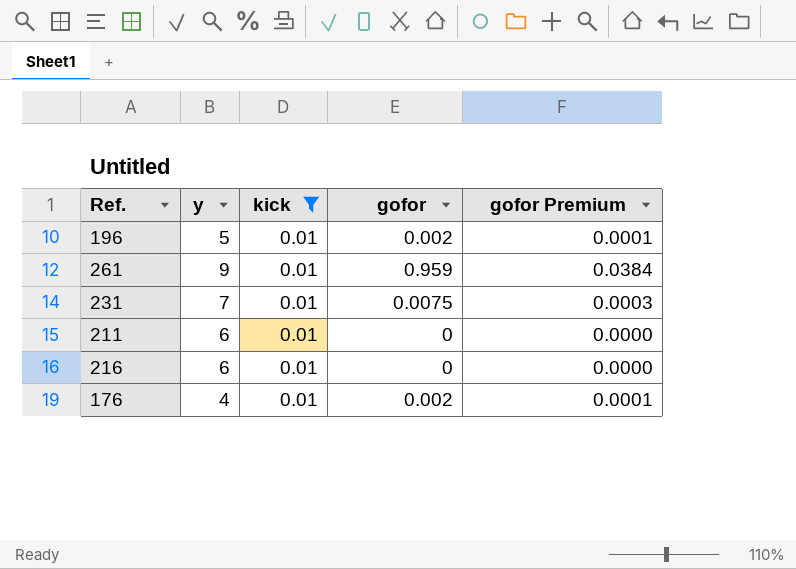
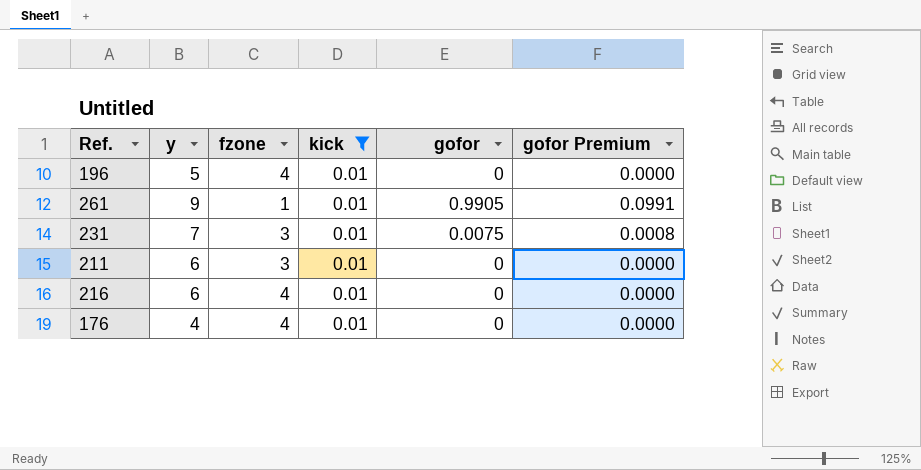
column fzone | position: none -> 3
column gofor Premium | formula: [gofor] * 0.04 -> [gofor] * 0.1
196 | gofor: 0.002 -> 0
261 | gofor: 0.959 -> 0.9905
176 | gofor: 0.002 -> 0

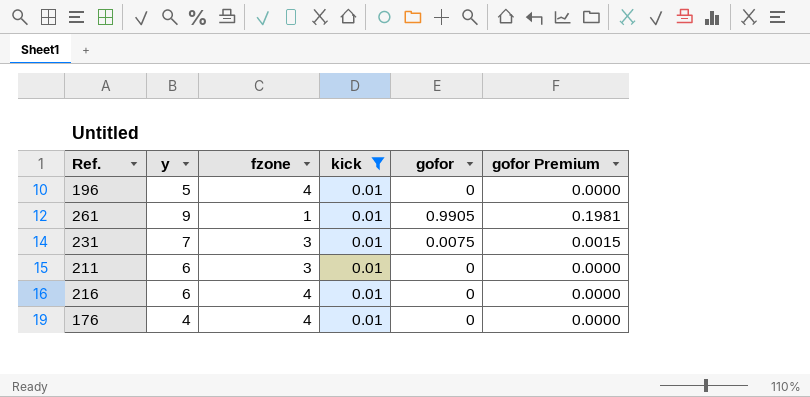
column gofor Premium | formula: [gofor] * 0.1 -> [gofor] * 0.2

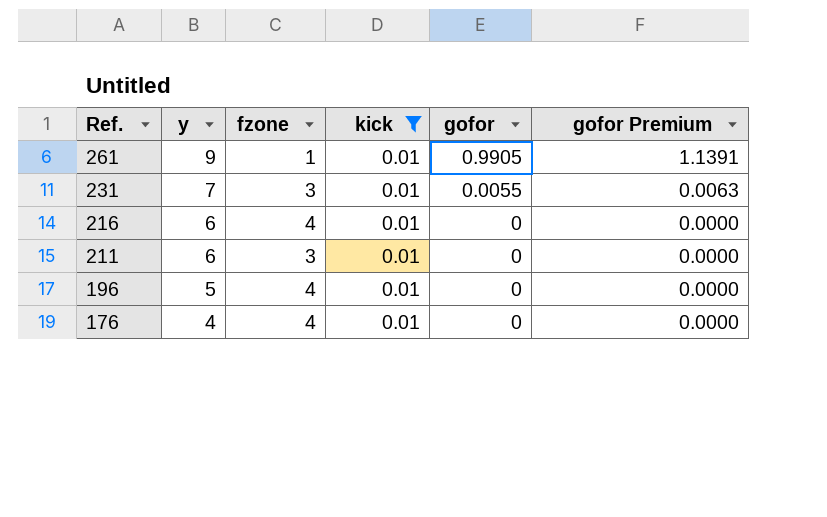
row order: none -> Ref. descending
column gofor Premium | formula: [gofor] * 0.2 -> [gofor] * 1.15
231 | gofor: 0.0075 -> 0.0055

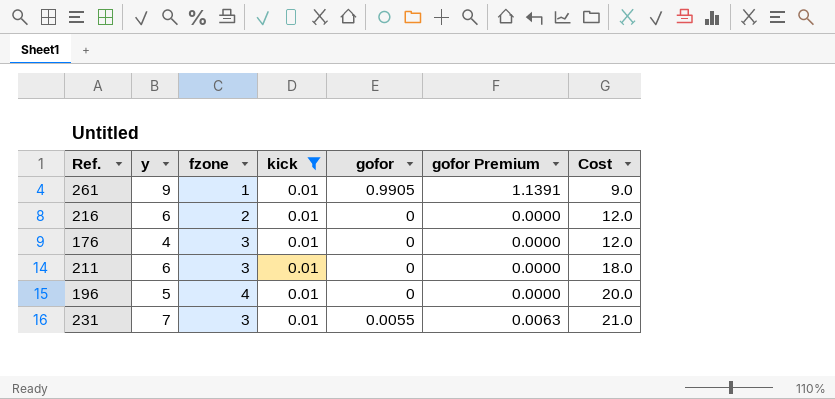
row order: Ref. descending -> Cost ascending
column Cost | formula: none -> [y] * [fzone]
216 | fzone: 4 -> 2
176 | fzone: 4 -> 3

